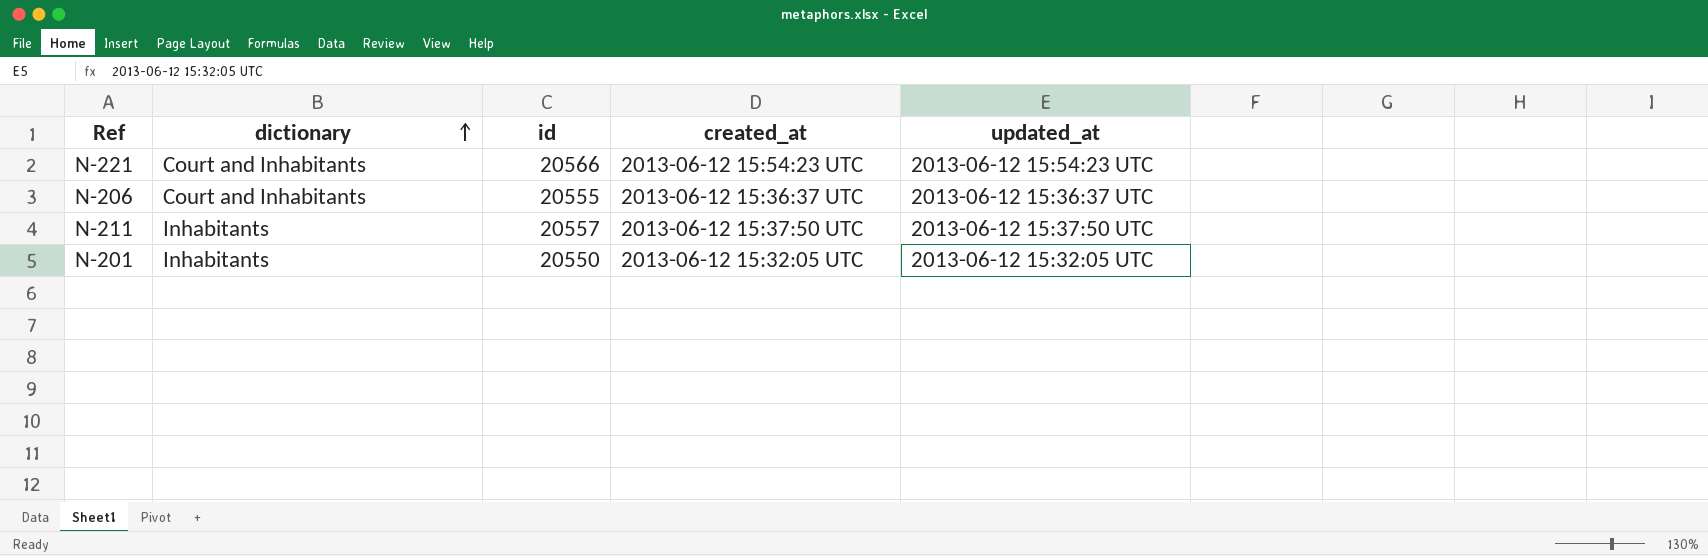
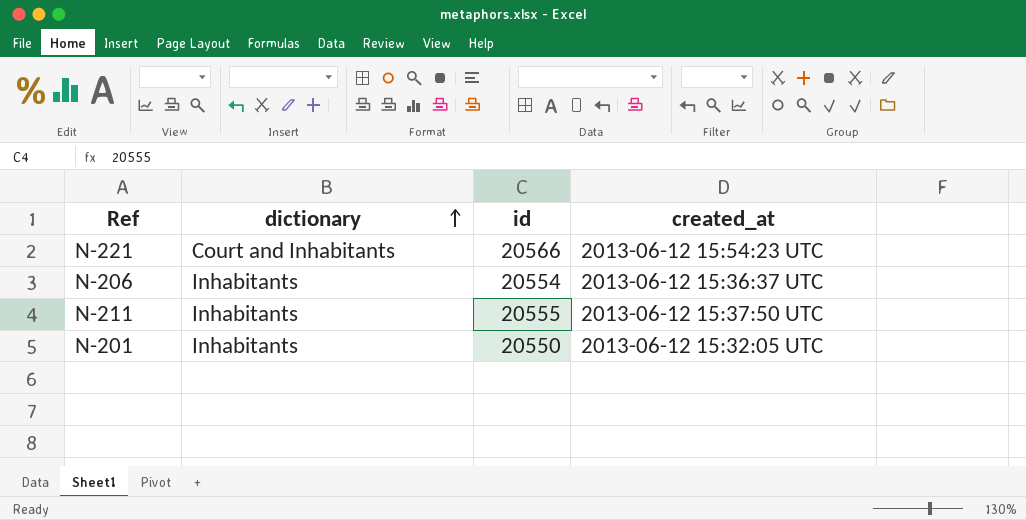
column updated_at | position: 5 -> none
N-206 | dictionary: Court and Inhabitants -> Inhabitants
N-206 | id: 20555 -> 20554
N-211 | id: 20557 -> 20555

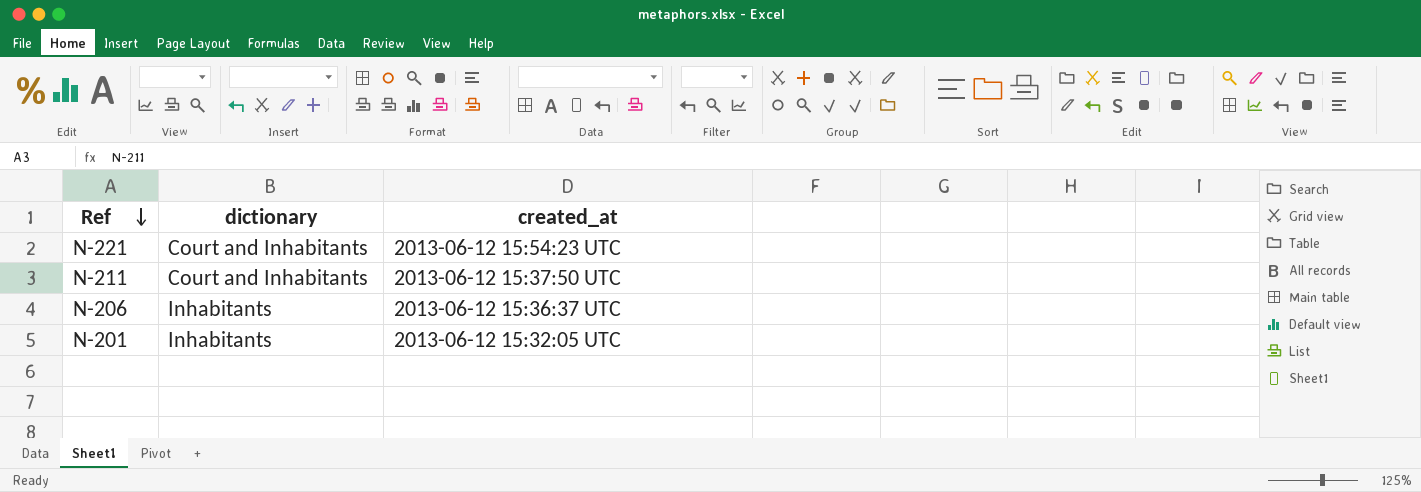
row order: dictionary ascending -> Ref descending
column id | position: 3 -> none
N-211 | dictionary: Inhabitants -> Court and Inhabitants

